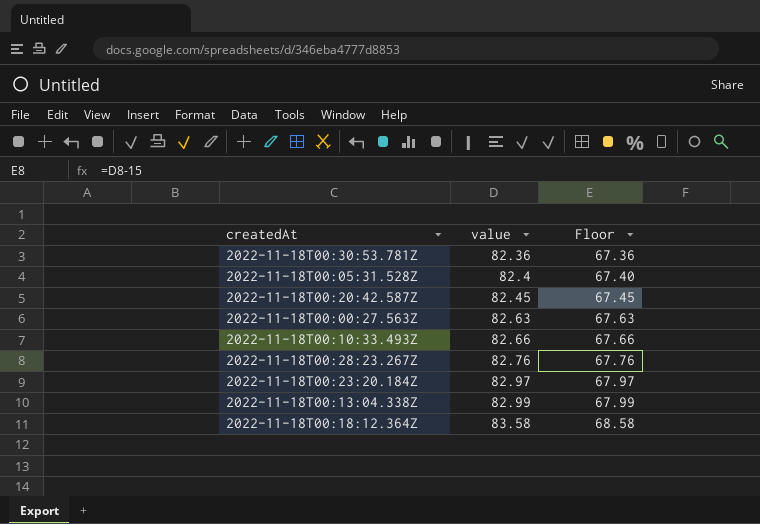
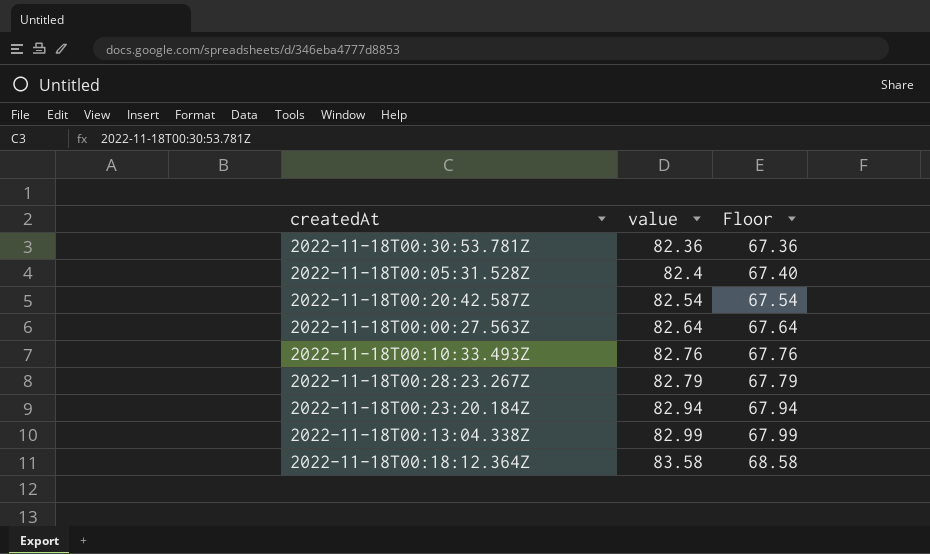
2022-11-18T00:20:42.587Z | value: 82.45 -> 82.54
2022-11-18T00:20:42.587Z | Floor: 67.45 -> 67.54
2022-11-18T00:00:27.563Z | value: 82.63 -> 82.64
2022-11-18T00:00:27.563Z | Floor: 67.63 -> 67.64
2022-11-18T00:10:33.493Z | value: 82.66 -> 82.76
2022-11-18T00:10:33.493Z | Floor: 67.66 -> 67.76
2022-11-18T00:28:23.267Z | value: 82.76 -> 82.79
2022-11-18T00:28:23.267Z | Floor: 67.76 -> 67.79
2022-11-18T00:23:20.184Z | value: 82.97 -> 82.94
2022-11-18T00:23:20.184Z | Floor: 67.97 -> 67.94

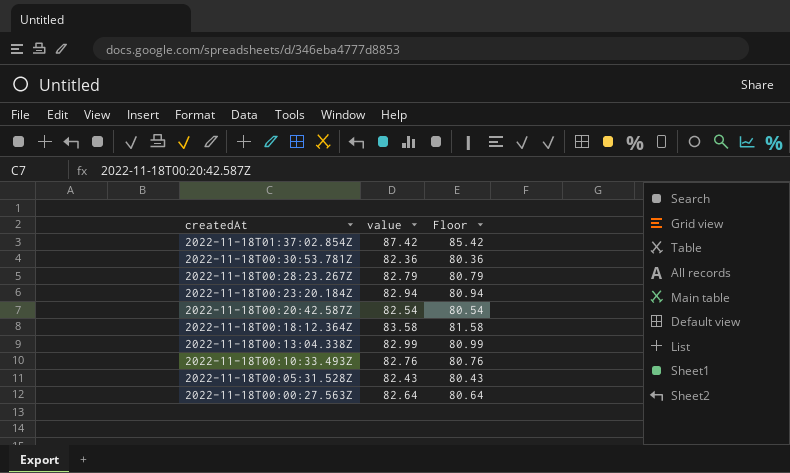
row order: value ascending -> createdAt descending
column Floor | formula: [value] - 15 -> [value] - 2
row 2022-11-18T01:37:02.854Z: none -> 87.42 | 85.42
2022-11-18T00:05:31.528Z | value: 82.4 -> 82.43

